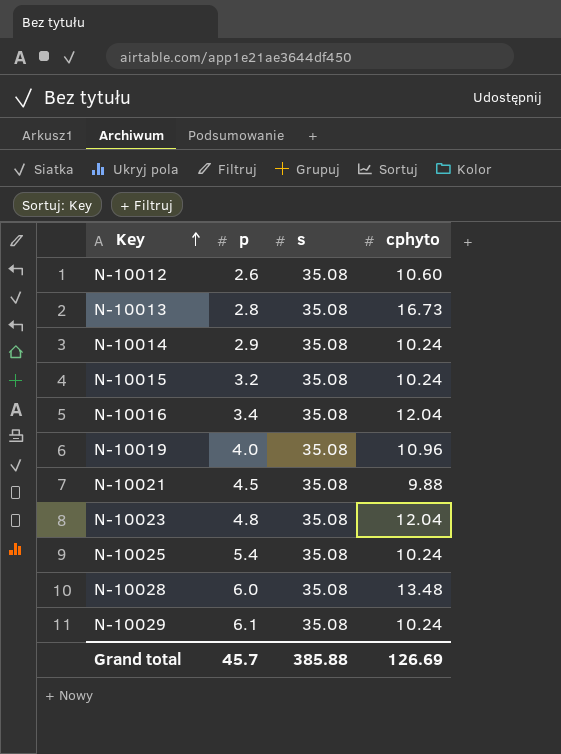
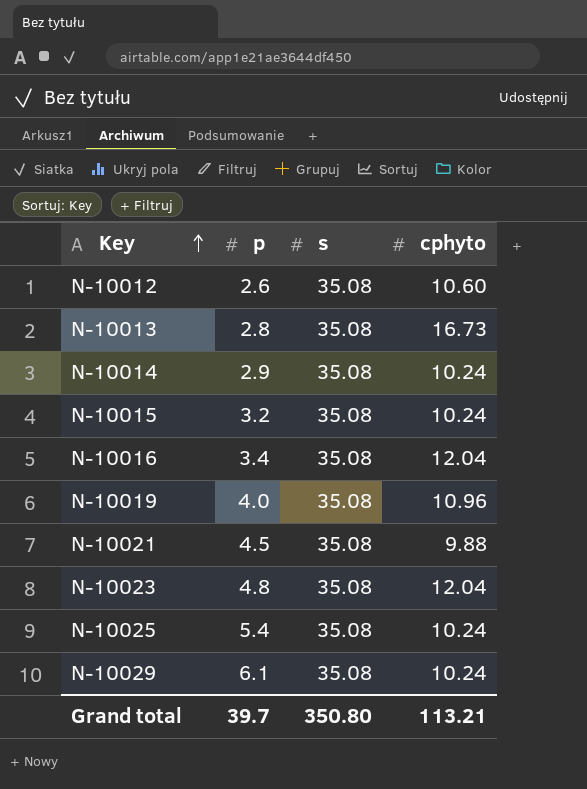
row N-10028: 6.0 | 35.08 | 13.48 -> none
Grand total | p: 45.7 -> 39.7
Grand total | s: 385.88 -> 350.80
Grand total | cphyto: 126.69 -> 113.21

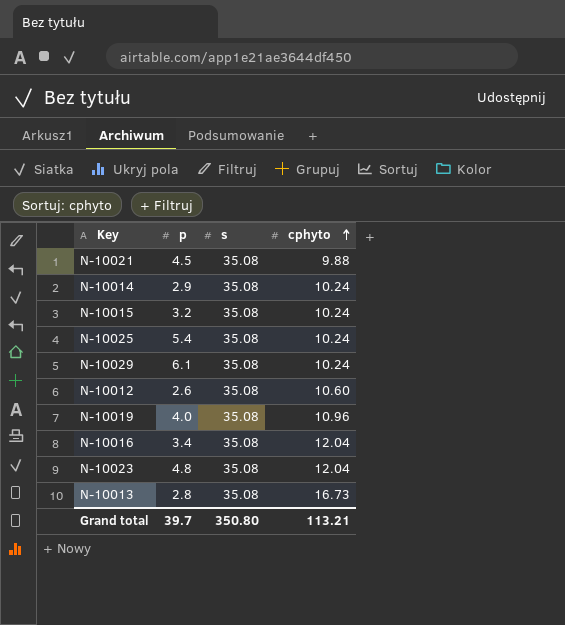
row order: Key ascending -> cphyto ascending

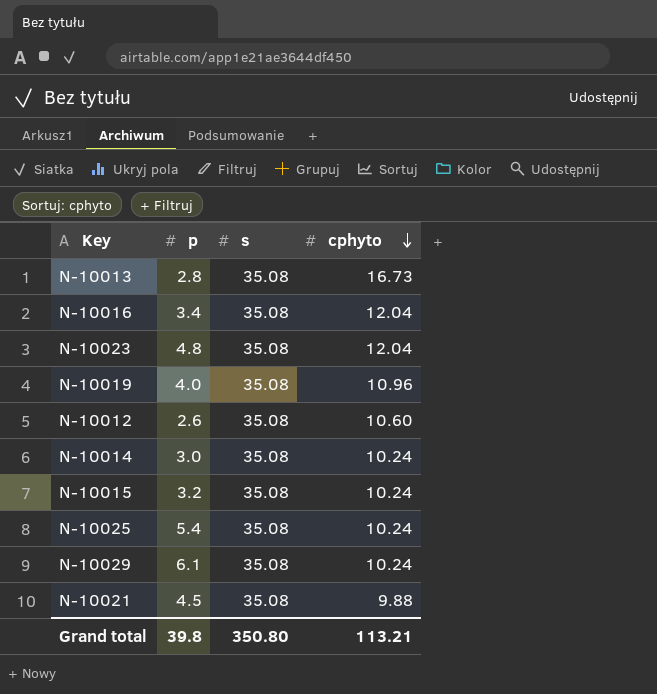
row order: cphyto ascending -> cphyto descending
N-10014 | p: 2.9 -> 3.0
Grand total | p: 39.7 -> 39.8

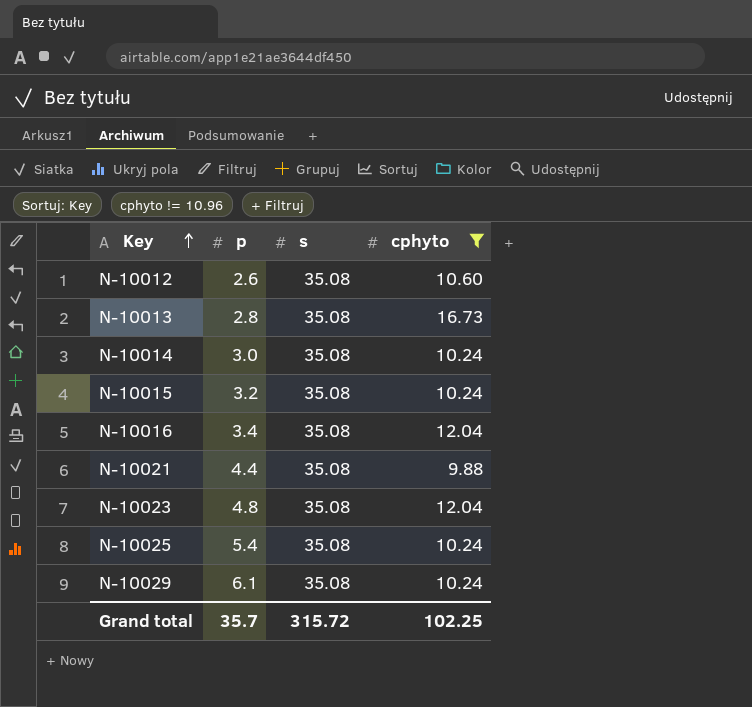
filter: none -> cphyto != 10.96
row order: cphyto descending -> Key ascending
N-10021 | p: 4.5 -> 4.4
Grand total | p: 39.8 -> 35.7
Grand total | s: 350.80 -> 315.72
Grand total | cphyto: 113.21 -> 102.25

